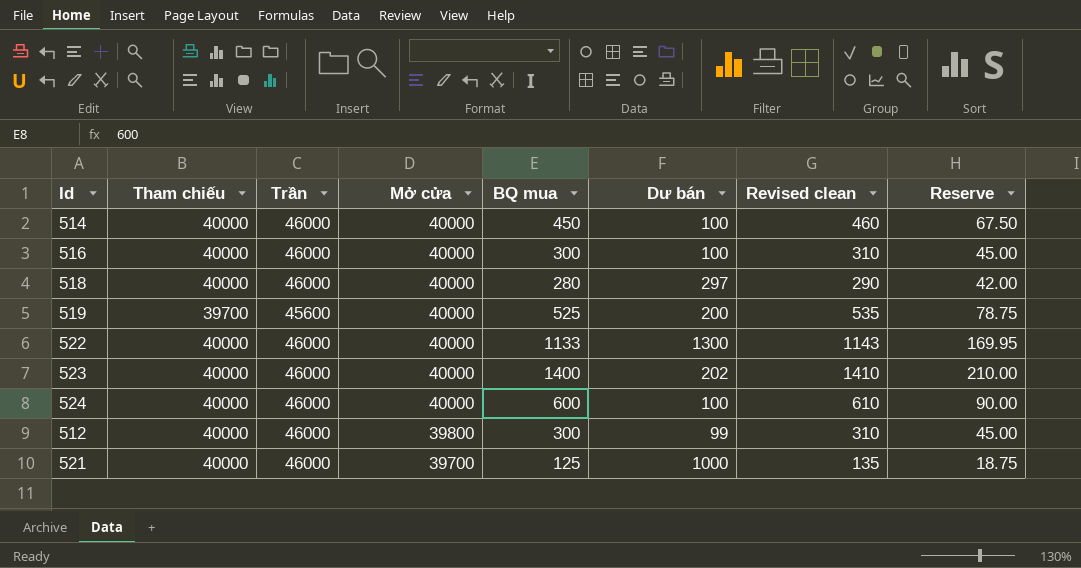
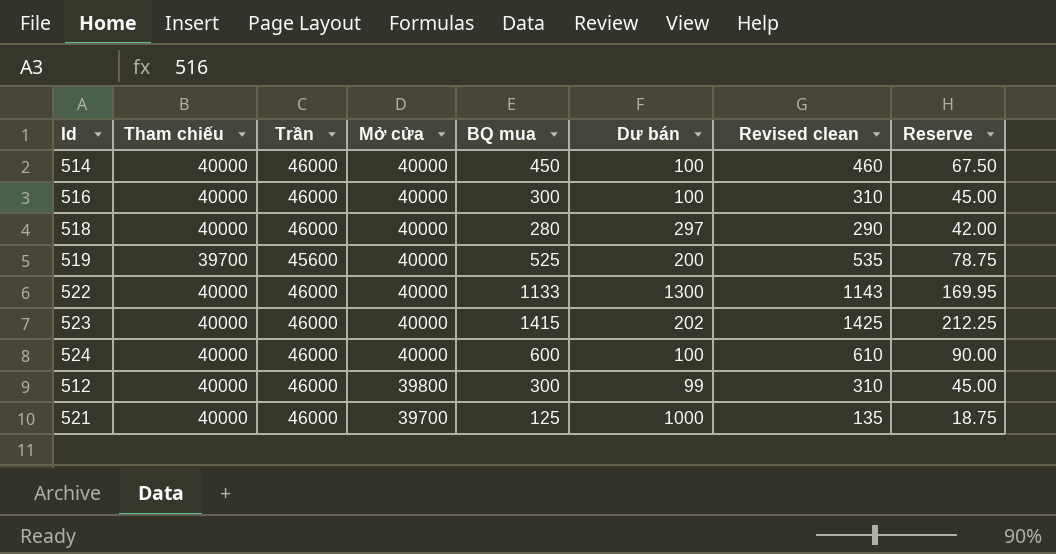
523 | BQ mua: 1400 -> 1415
523 | Revised clean: 1410 -> 1425
523 | Reserve: 210.00 -> 212.25

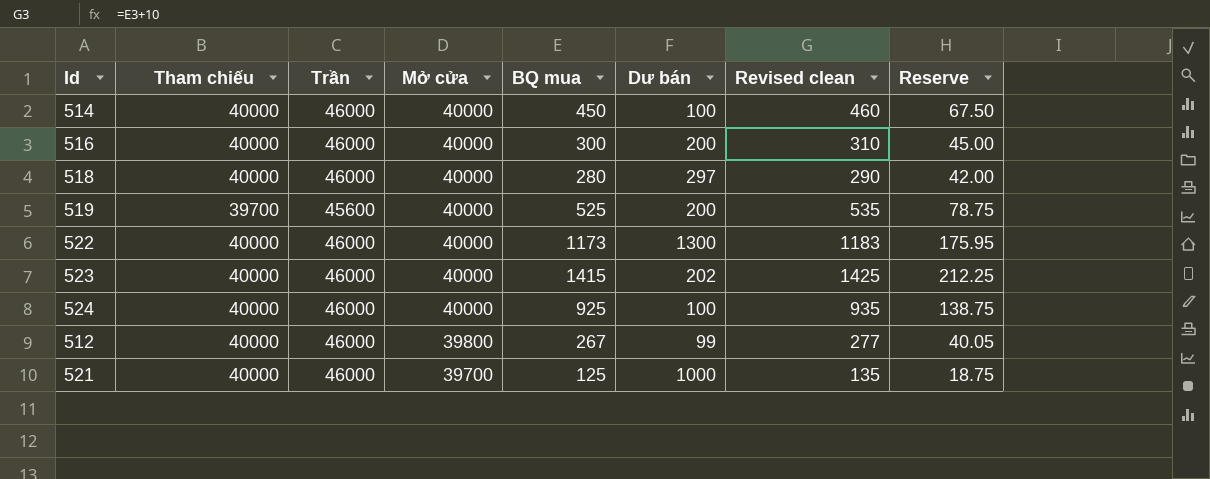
516 | Dư bán: 100 -> 200
522 | BQ mua: 1133 -> 1173
522 | Revised clean: 1143 -> 1183
522 | Reserve: 169.95 -> 175.95
524 | BQ mua: 600 -> 925
524 | Revised clean: 610 -> 935
524 | Reserve: 90.00 -> 138.75
512 | BQ mua: 300 -> 267
512 | Revised clean: 310 -> 277
512 | Reserve: 45.00 -> 40.05

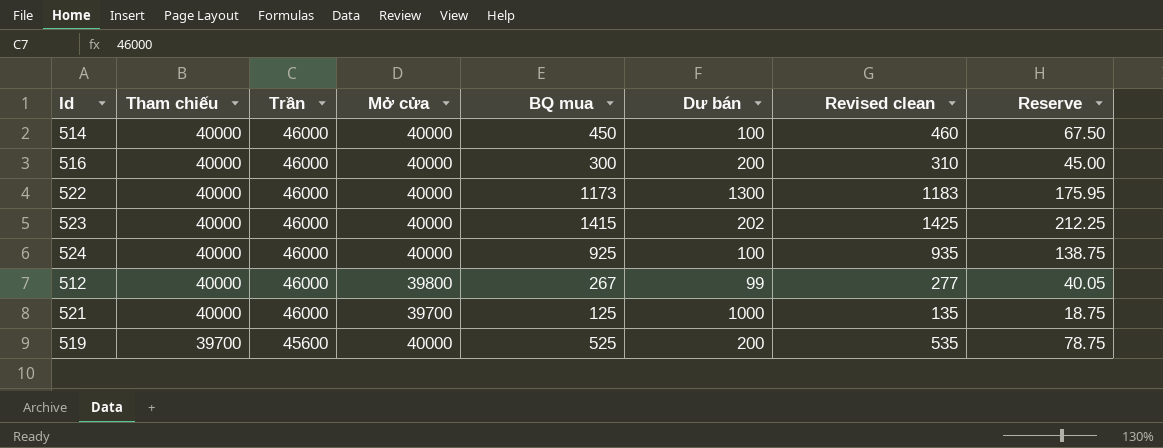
row order: Mở cửa descending -> Tham chiếu descending
row 518: 40000 | 46000 | 40000 | 280 | 297 | 290 | 42.00 -> none

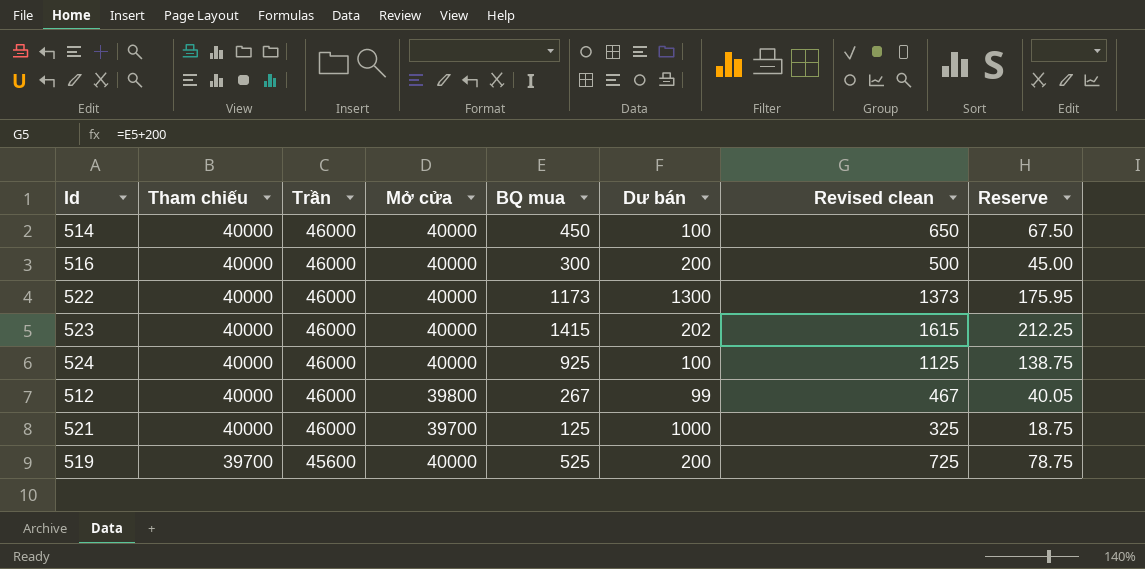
column Revised clean | formula: [BQ mua] + 10 -> [BQ mua] + 200

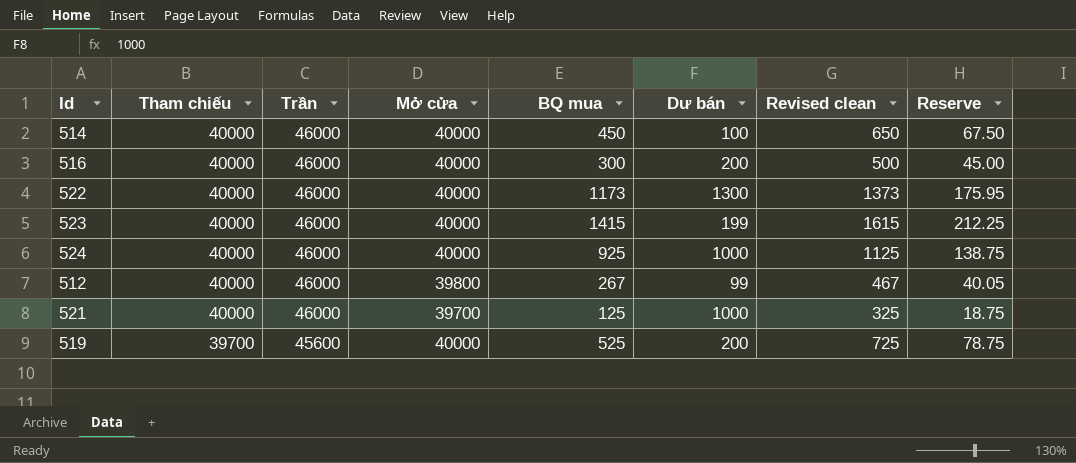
523 | Dư bán: 202 -> 199
524 | Dư bán: 100 -> 1000

